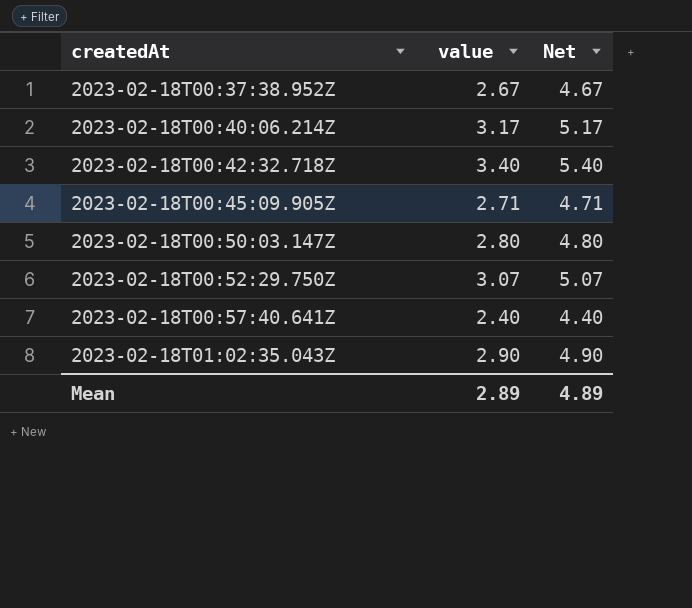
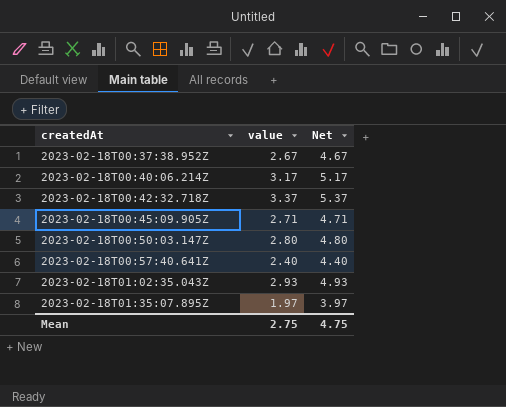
row 2023-02-18T00:52:29.750Z: 3.07 | 5.07 -> none
2023-02-18T00:42:32.718Z | value: 3.40 -> 3.37
2023-02-18T00:42:32.718Z | Net: 5.40 -> 5.37
2023-02-18T01:02:35.043Z | value: 2.90 -> 2.93
2023-02-18T01:02:35.043Z | Net: 4.90 -> 4.93
row 2023-02-18T01:35:07.895Z: none -> 1.97 | 3.97
Mean | value: 2.89 -> 2.75
Mean | Net: 4.89 -> 4.75

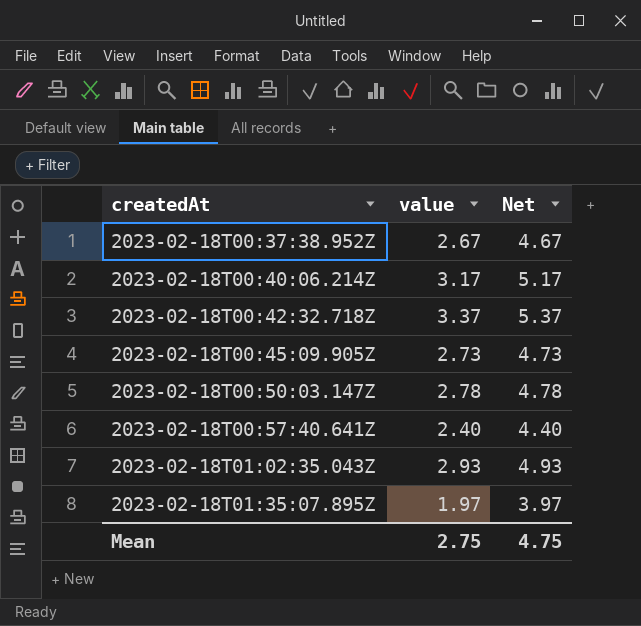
2023-02-18T00:45:09.905Z | value: 2.71 -> 2.73
2023-02-18T00:45:09.905Z | Net: 4.71 -> 4.73
2023-02-18T00:50:03.147Z | value: 2.80 -> 2.78
2023-02-18T00:50:03.147Z | Net: 4.80 -> 4.78

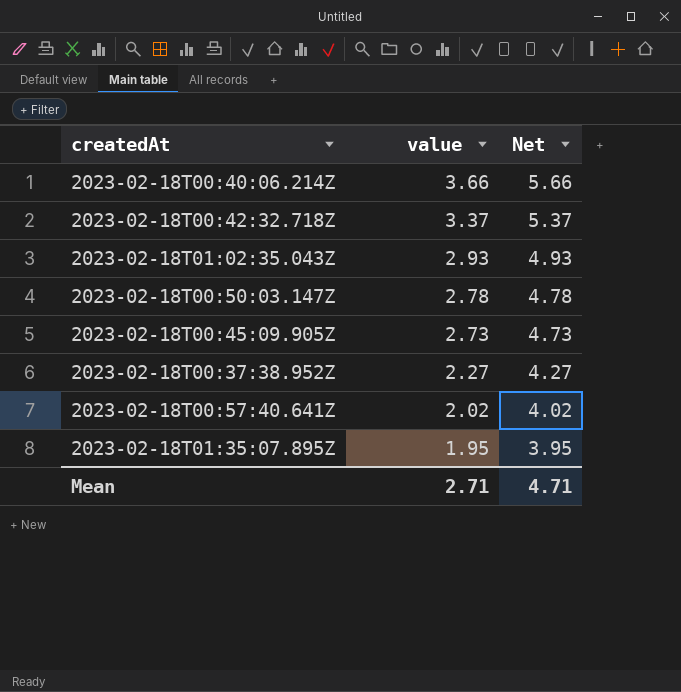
row order: createdAt ascending -> value descending
2023-02-18T00:40:06.214Z | value: 3.17 -> 3.66
2023-02-18T00:40:06.214Z | Net: 5.17 -> 5.66
2023-02-18T00:37:38.952Z | value: 2.67 -> 2.27
2023-02-18T00:37:38.952Z | Net: 4.67 -> 4.27
2023-02-18T00:57:40.641Z | value: 2.40 -> 2.02
2023-02-18T00:57:40.641Z | Net: 4.40 -> 4.02
2023-02-18T01:35:07.895Z | value: 1.97 -> 1.95
2023-02-18T01:35:07.895Z | Net: 3.97 -> 3.95
Mean | value: 2.75 -> 2.71
Mean | Net: 4.75 -> 4.71

